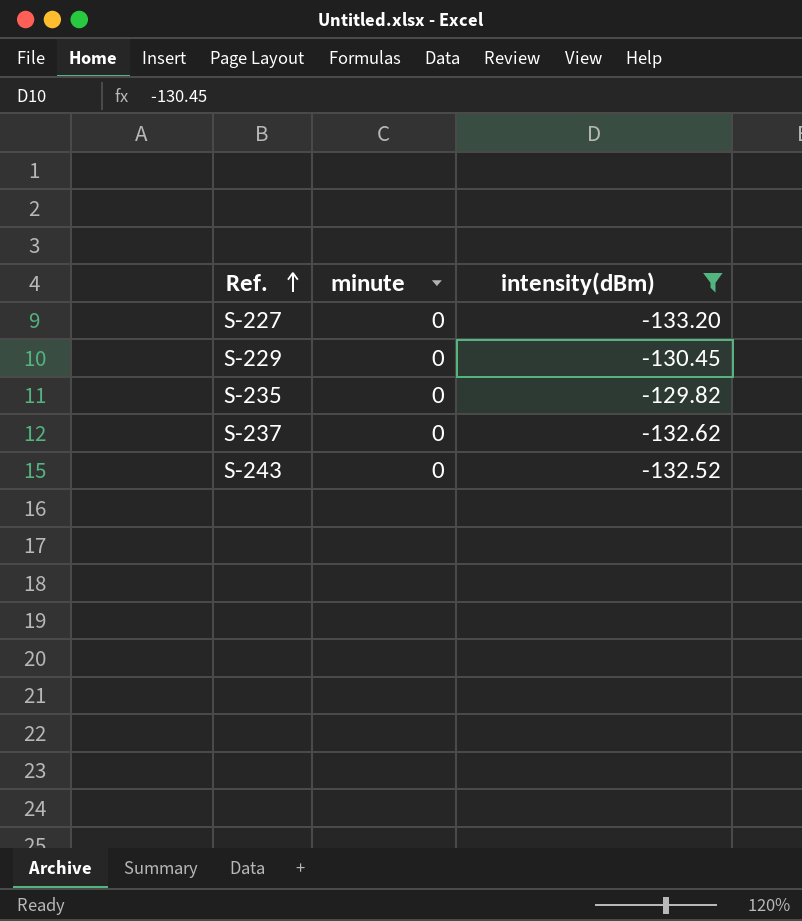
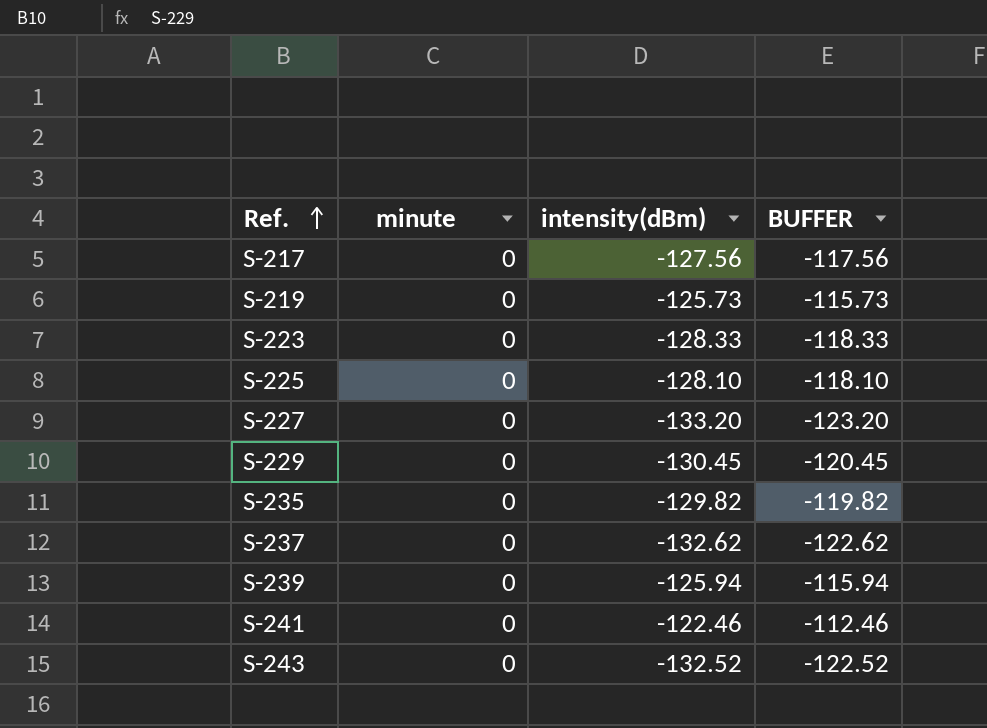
filter: intensity(dBm) <= -129.82 -> none
column BUFFER | formula: none -> [intensity(dBm)] + 10

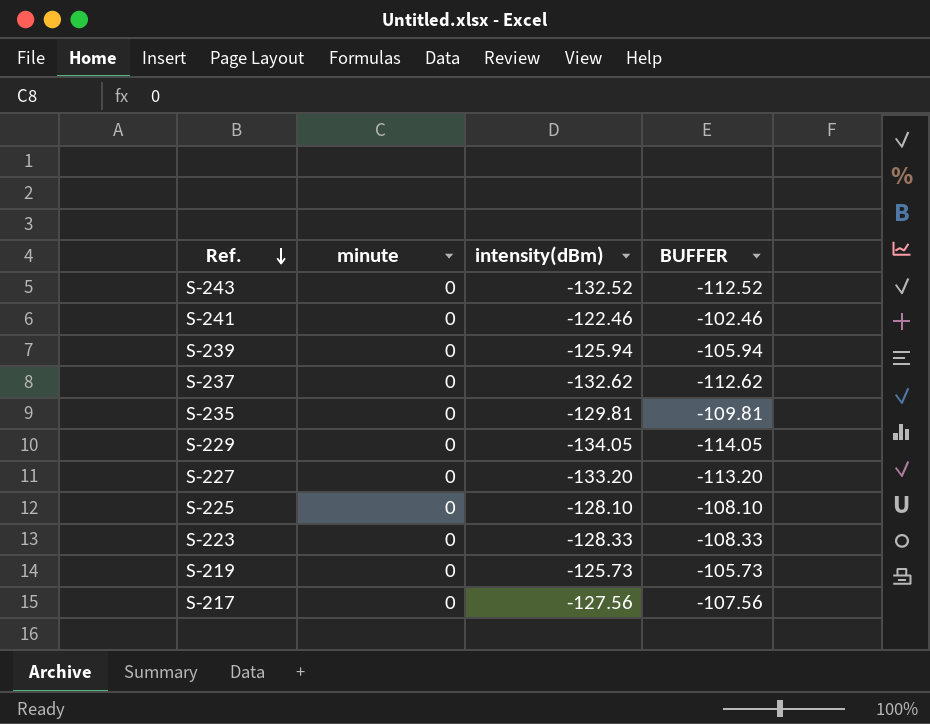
row order: Ref. ascending -> Ref. descending
column BUFFER | formula: [intensity(dBm)] + 10 -> [intensity(dBm)] + 20
S-235 | intensity(dBm): -129.82 -> -129.81
S-229 | intensity(dBm): -130.45 -> -134.05

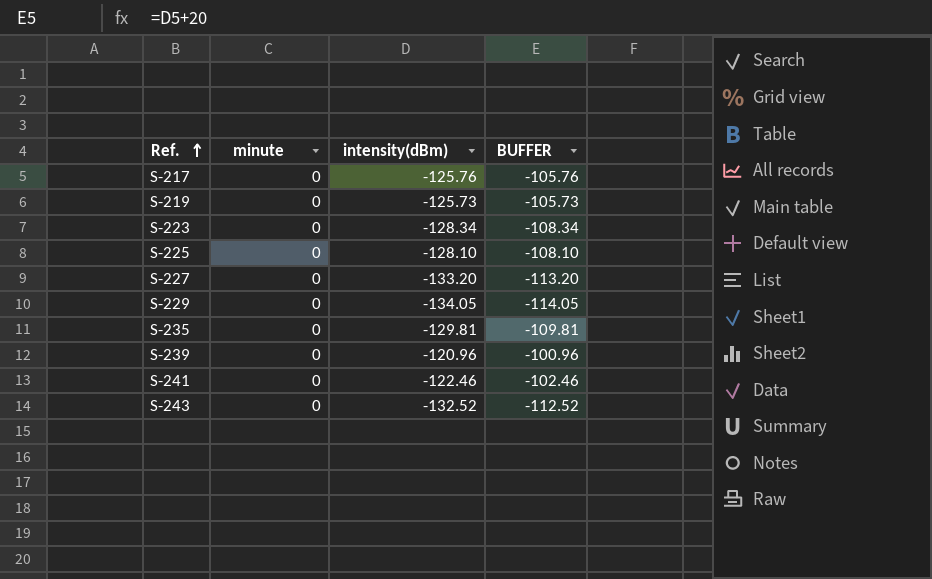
row order: Ref. descending -> Ref. ascending
row S-237: 0 | -132.62 | -112.62 -> none
S-217 | intensity(dBm): -127.56 -> -125.76
S-217 | BUFFER: -107.56 -> -105.76
S-223 | intensity(dBm): -128.33 -> -128.34
S-223 | BUFFER: -108.33 -> -108.34
S-239 | intensity(dBm): -125.94 -> -120.96
S-239 | BUFFER: -105.94 -> -100.96

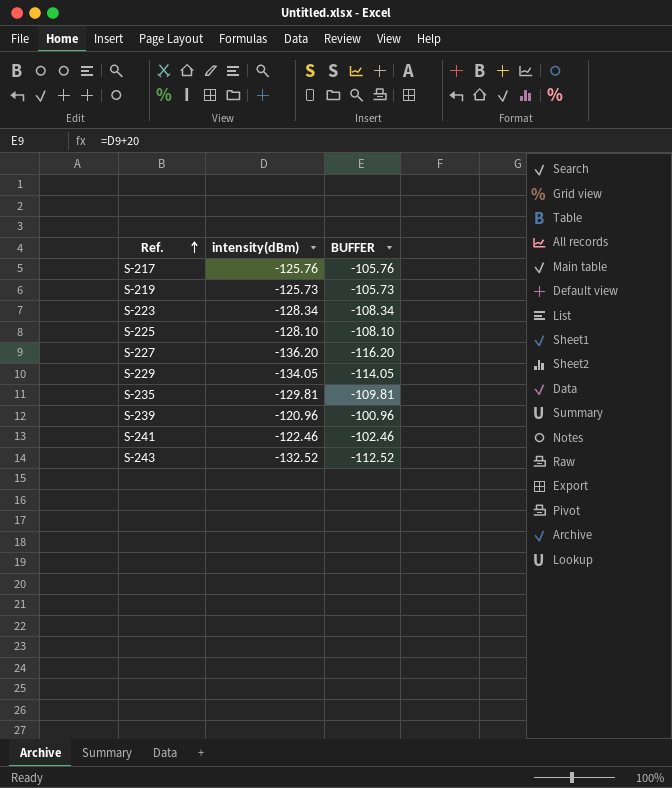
column minute | position: 2 -> none
S-227 | intensity(dBm): -133.20 -> -136.20
S-227 | BUFFER: -113.20 -> -116.20

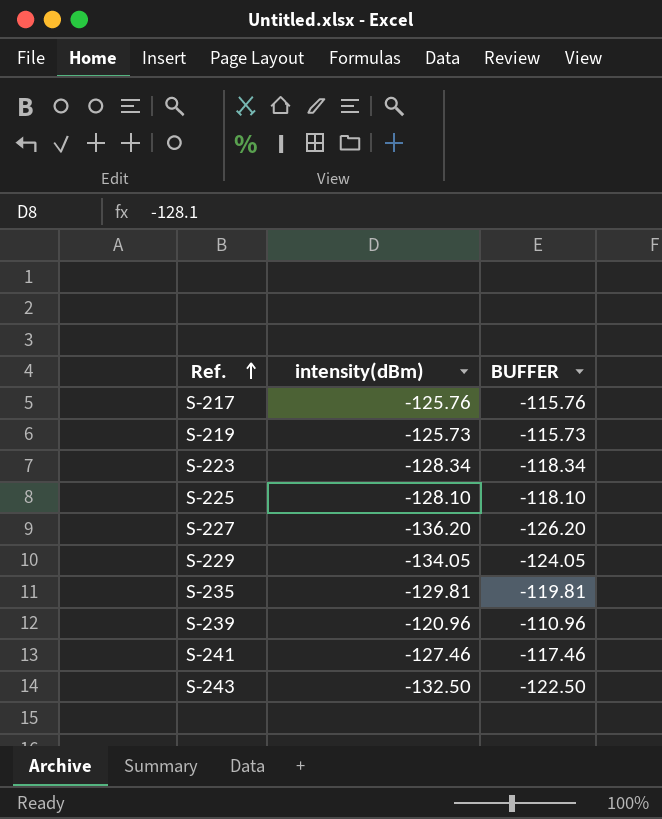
column BUFFER | formula: [intensity(dBm)] + 20 -> [intensity(dBm)] + 10
S-241 | intensity(dBm): -122.46 -> -127.46
S-243 | intensity(dBm): -132.52 -> -132.50

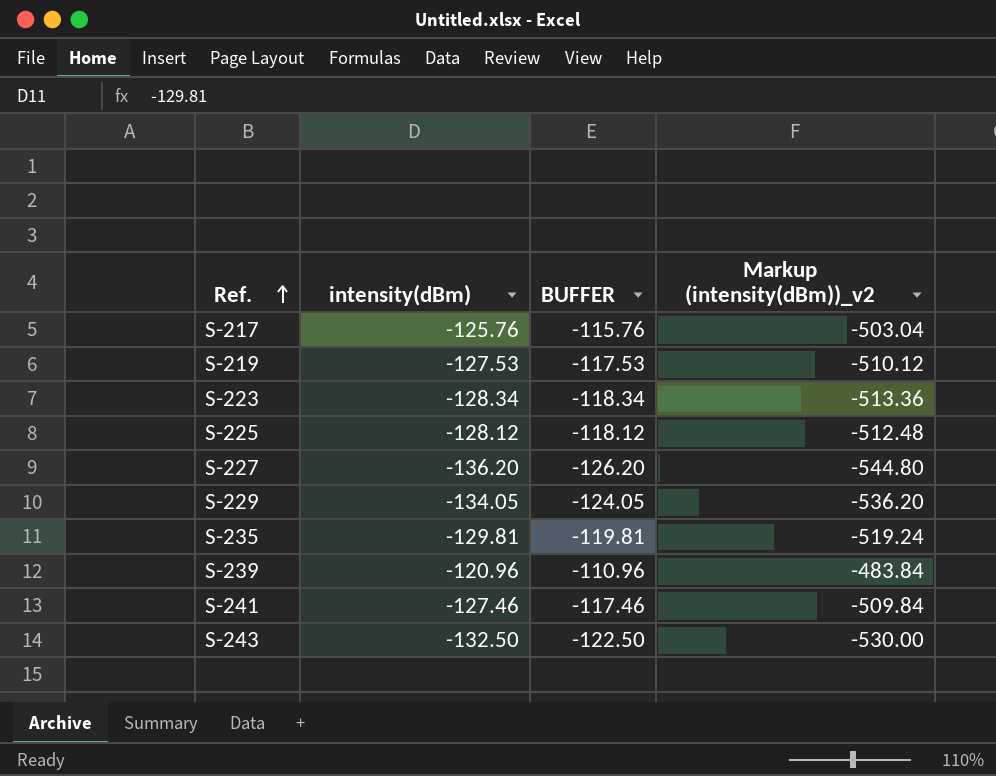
column Markup (intensity(dBm))_v2 | formula: none -> [intensity(dBm)] * 4
S-219 | intensity(dBm): -125.73 -> -127.53
S-219 | BUFFER: -115.73 -> -117.53
S-225 | intensity(dBm): -128.10 -> -128.12
S-225 | BUFFER: -118.10 -> -118.12

